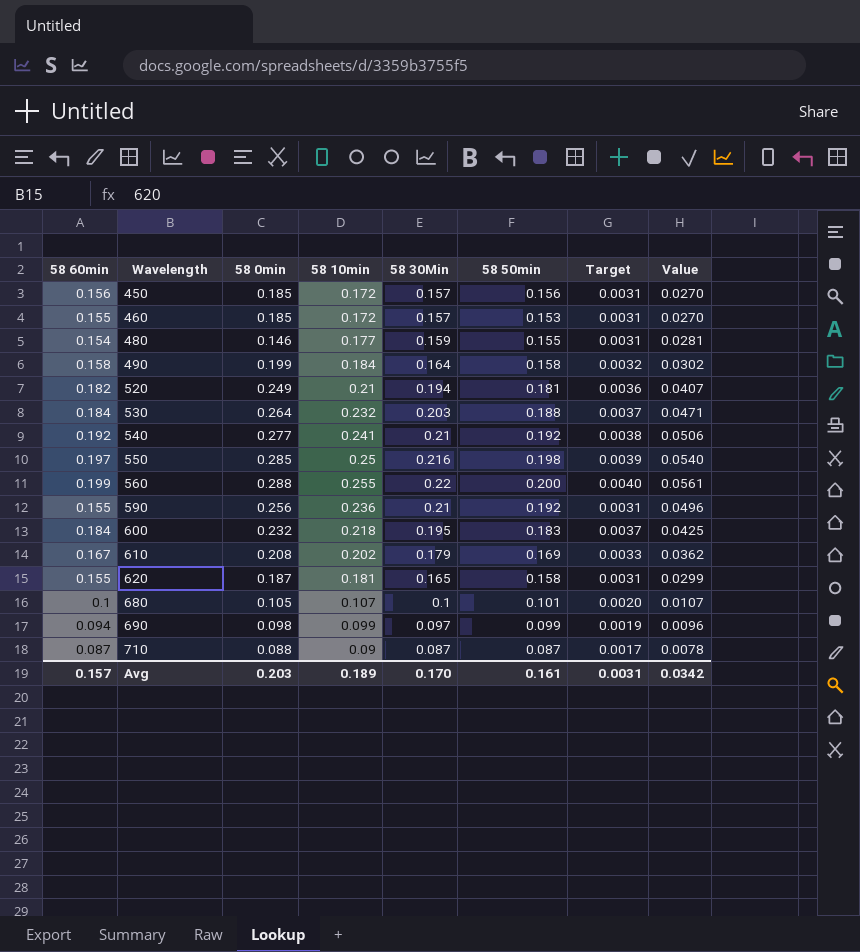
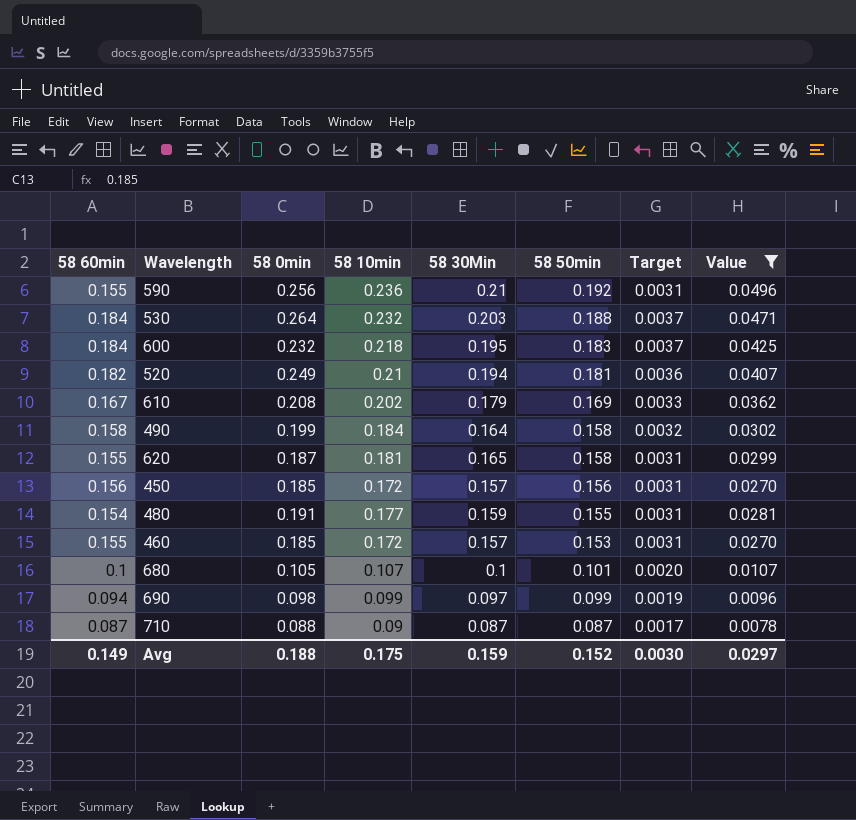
filter: none -> Value <= 0.0496
row order: Wavelength ascending -> 58 50min descending
480 | 58 0min: 0.146 -> 0.191
Avg | 58 60min: 0.157 -> 0.149
Avg | 58 0min: 0.203 -> 0.188
Avg | 58 10min: 0.189 -> 0.175
Avg | 58 30Min: 0.170 -> 0.159
Avg | 58 50min: 0.161 -> 0.152
Avg | Target: 0.0031 -> 0.0030
Avg | Value: 0.0342 -> 0.0297

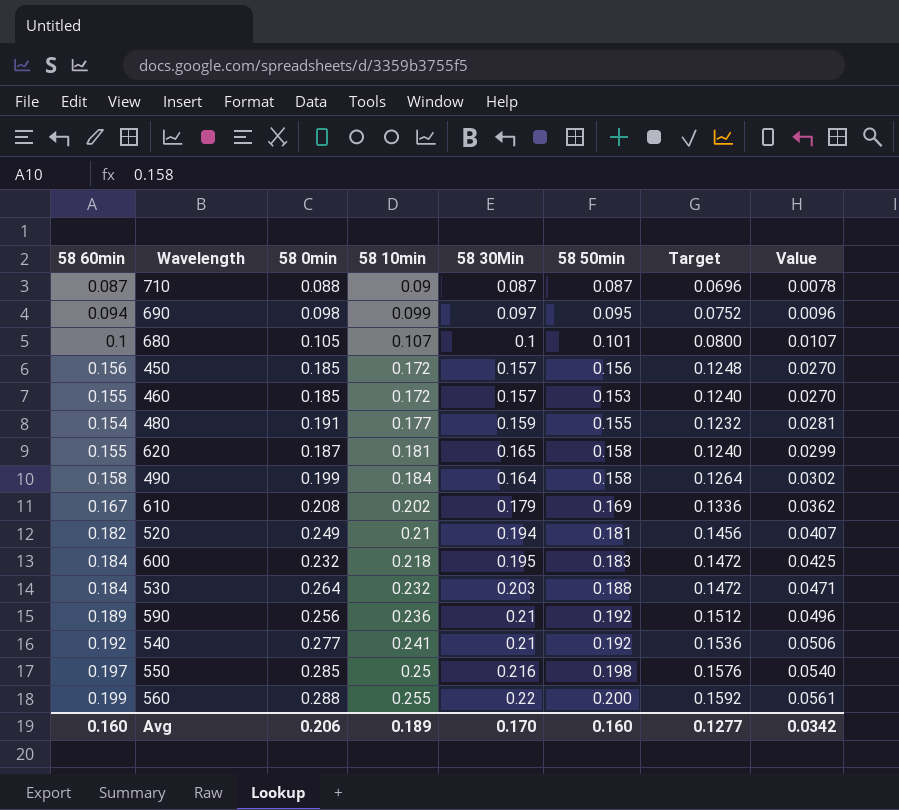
filter: Value <= 0.0496 -> none
row order: 58 50min descending -> 58 10min ascending
column Target | formula: [58 60min] * 0.02 -> [58 60min] * 0.8
690 | 58 50min: 0.099 -> 0.095
590 | 58 60min: 0.155 -> 0.189
Avg | 58 60min: 0.149 -> 0.160
Avg | 58 0min: 0.188 -> 0.206
Avg | 58 10min: 0.175 -> 0.189
Avg | 58 30Min: 0.159 -> 0.170
Avg | 58 50min: 0.152 -> 0.160
Avg | Target: 0.0030 -> 0.1277
Avg | Value: 0.0297 -> 0.0342

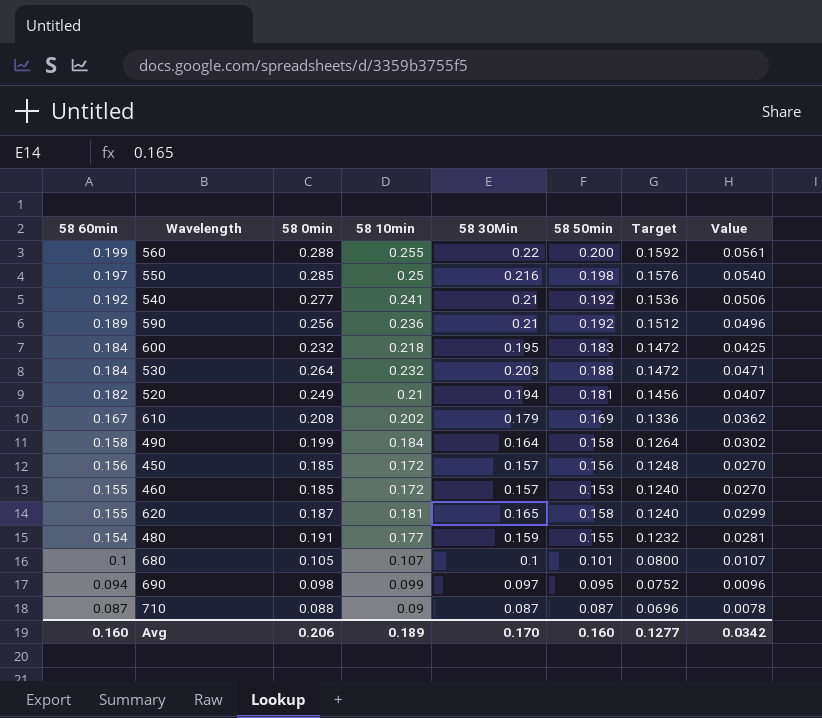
row order: 58 10min ascending -> 58 60min descending

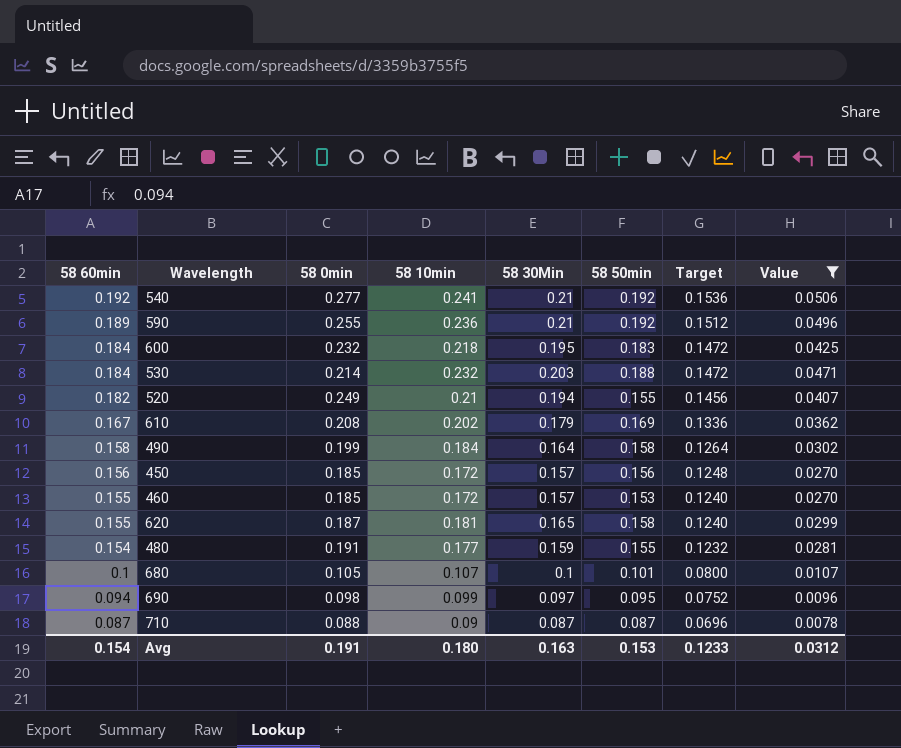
filter: none -> Value <= 0.0506
590 | 58 0min: 0.256 -> 0.255
530 | 58 0min: 0.264 -> 0.214
520 | 58 50min: 0.181 -> 0.155
Avg | 58 60min: 0.160 -> 0.154
Avg | 58 0min: 0.206 -> 0.191
Avg | 58 10min: 0.189 -> 0.180
Avg | 58 30Min: 0.170 -> 0.163
Avg | 58 50min: 0.160 -> 0.153
Avg | Target: 0.1277 -> 0.1233
Avg | Value: 0.0342 -> 0.0312

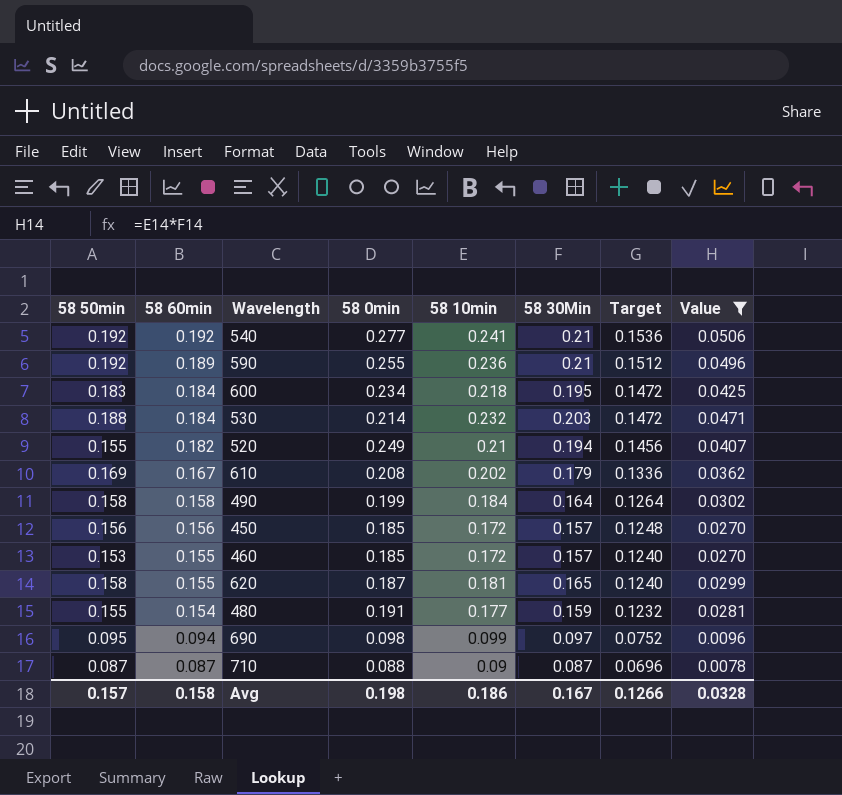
column 58 50min | position: 6 -> 1
row 680: 0.1 | 0.105 | 0.107 | 0.1 | 0.101 | 0.0800 | 0.0107 -> none
600 | 58 0min: 0.232 -> 0.234
Avg | 58 50min: 0.153 -> 0.157
Avg | 58 60min: 0.154 -> 0.158
Avg | 58 0min: 0.191 -> 0.198
Avg | 58 10min: 0.180 -> 0.186
Avg | 58 30Min: 0.163 -> 0.167
Avg | Target: 0.1233 -> 0.1266
Avg | Value: 0.0312 -> 0.0328

